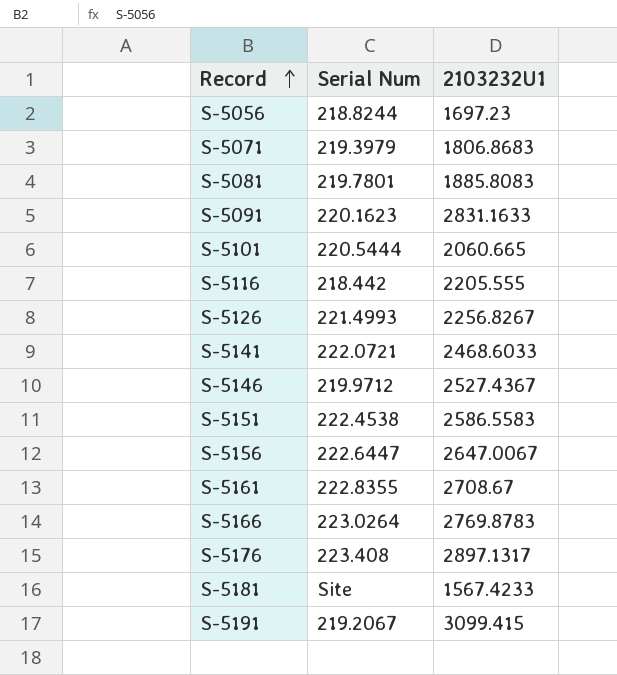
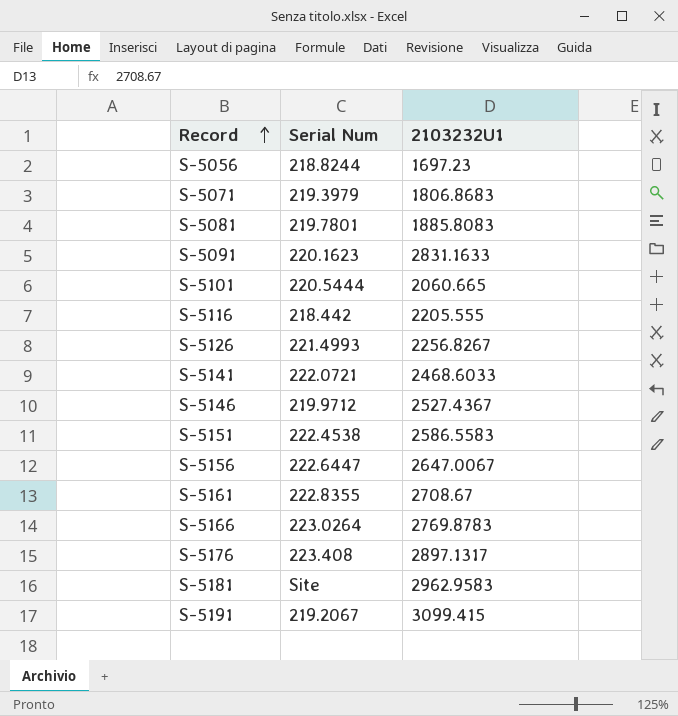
S-5181 | 2103232U1: 1567.4233 -> 2962.9583

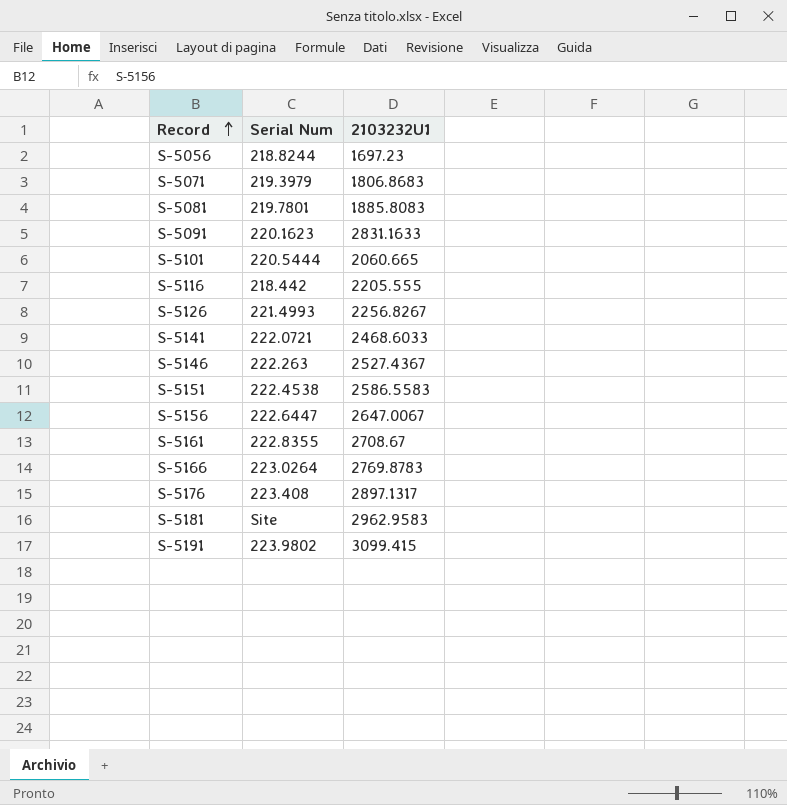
S-5146 | Serial Num: 219.9712 -> 222.263
S-5191 | Serial Num: 219.2067 -> 223.9802

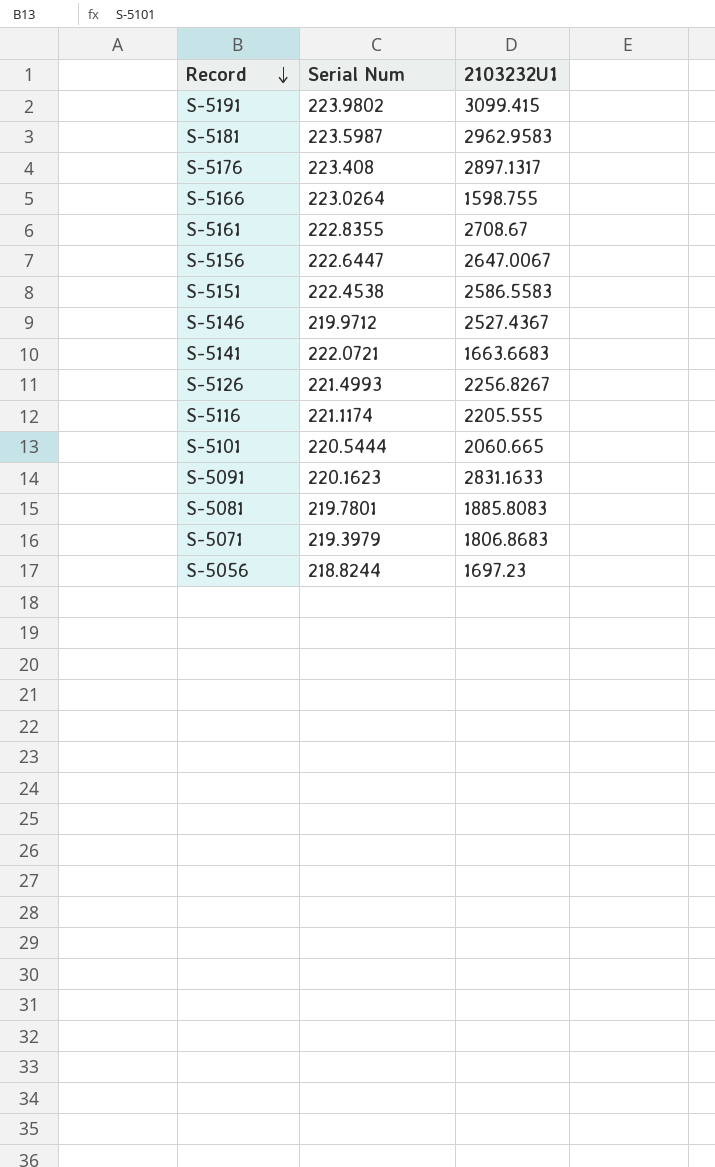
row order: Record ascending -> Record descending
S-5181 | Serial Num: Site -> 223.5987
S-5166 | 2103232U1: 2769.8783 -> 1598.755
S-5146 | Serial Num: 222.263 -> 219.9712
S-5141 | 2103232U1: 2468.6033 -> 1663.6683
S-5116 | Serial Num: 218.442 -> 221.1174

